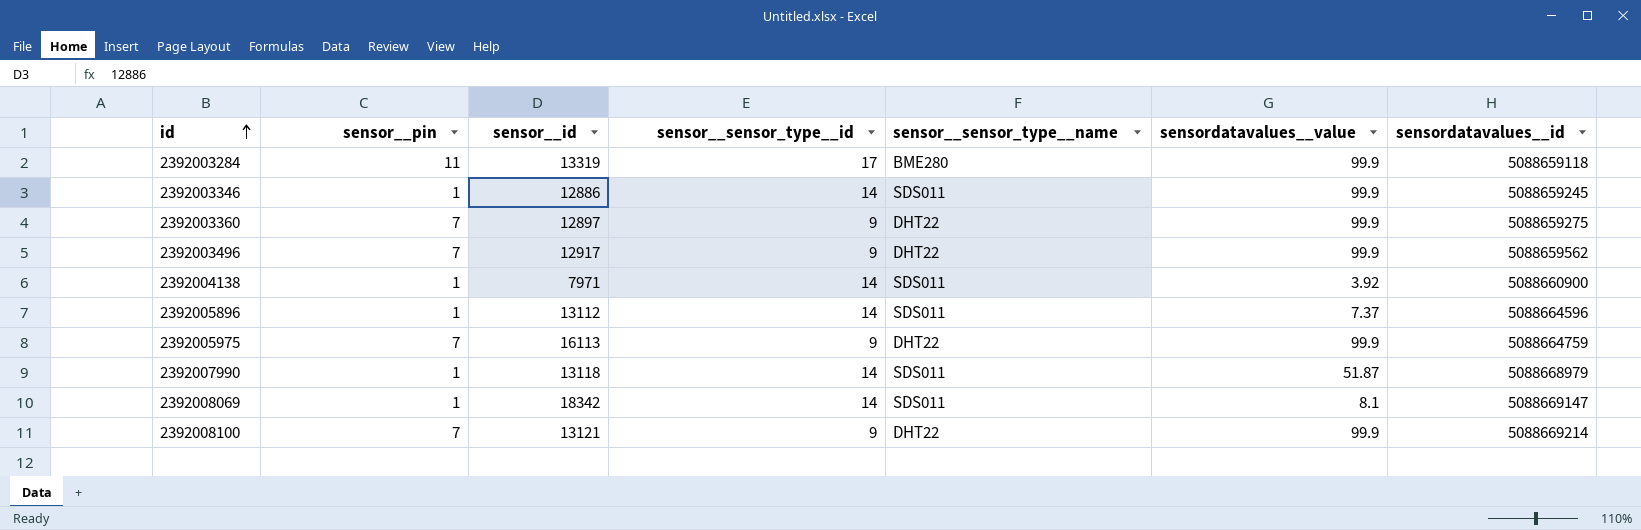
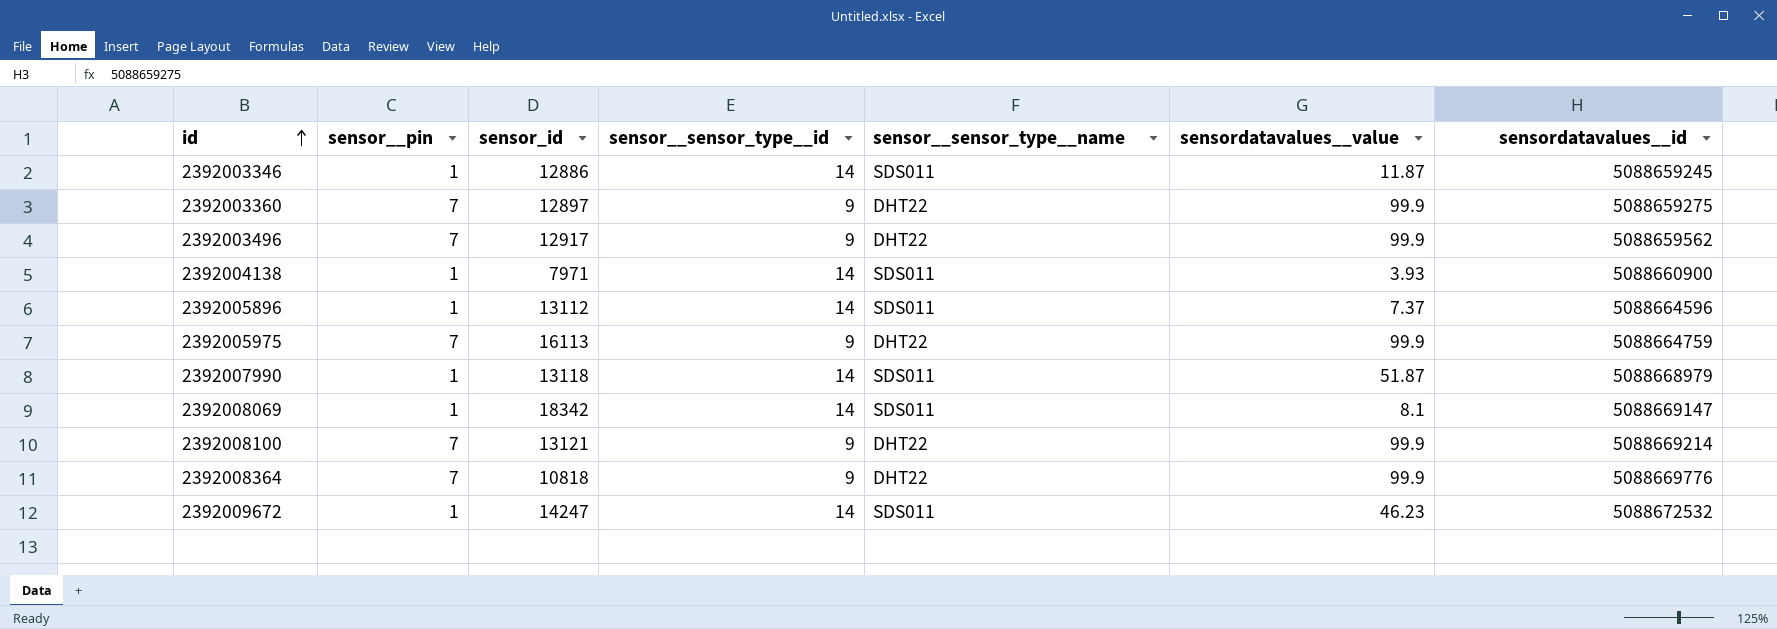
column name: sensor__id -> sensor_id
row 2392003284: 11 | 13319 | 17 | BME280 | 99.9 | 5088659118 -> none
2392003346 | sensordatavalues__value: 99.9 -> 11.87
2392004138 | sensordatavalues__value: 3.92 -> 3.93
row 2392008364: none -> 7 | 10818 | 9 | DHT22 | 99.9 | 5088669776
row 2392009672: none -> 1 | 14247 | 14 | SDS011 | 46.23 | 5088672532

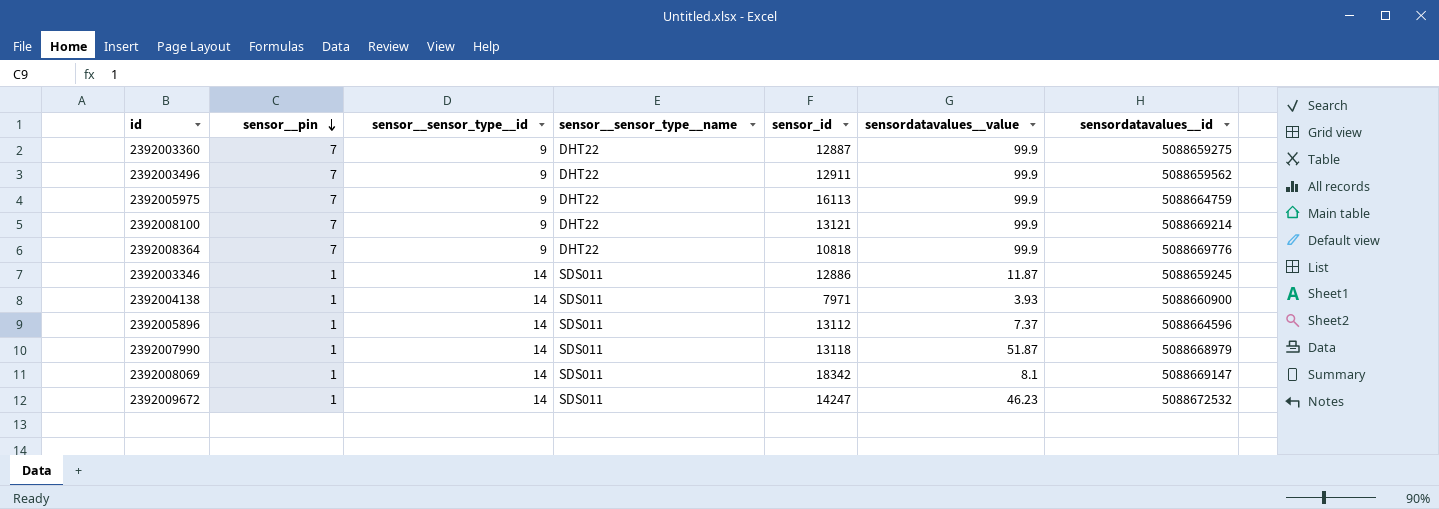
row order: id ascending -> sensor__pin descending
column sensor_id | position: 3 -> 5
2392003360 | sensor_id: 12897 -> 12887
2392003496 | sensor_id: 12917 -> 12911

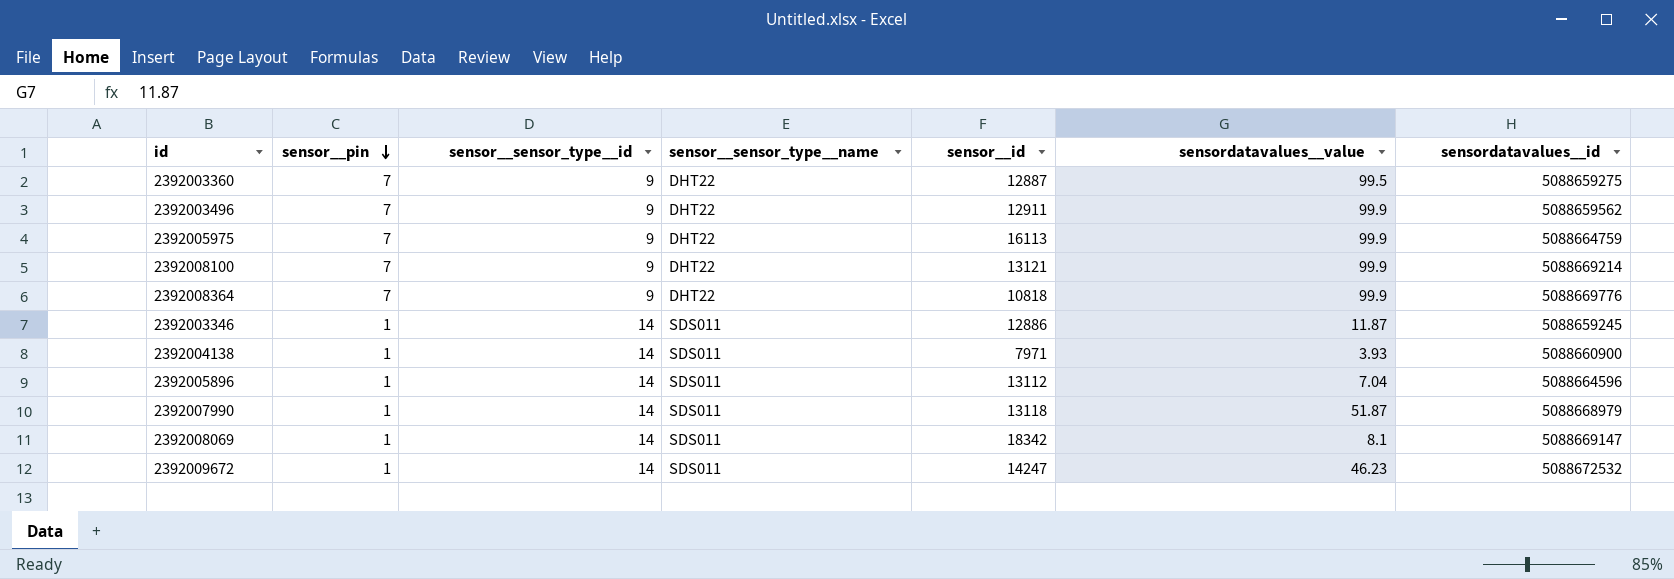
column name: sensor_id -> sensor__id
2392003360 | sensordatavalues__value: 99.9 -> 99.5
2392005896 | sensordatavalues__value: 7.37 -> 7.04

